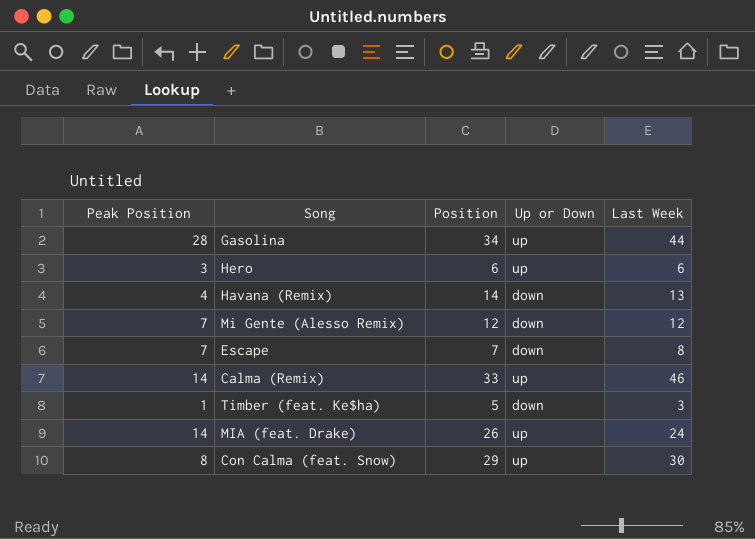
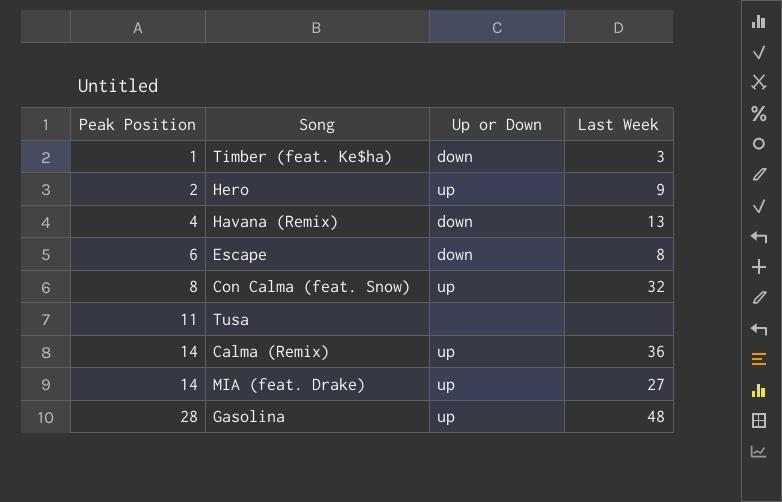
row order: none -> Peak Position ascending
column Position | position: 3 -> none
row Mi Gente (Alesso Remix): 7 | 12 | down | 12 -> none
Hero | Peak Position: 3 -> 2
Hero | Last Week: 6 -> 9
Escape | Peak Position: 7 -> 6
Con Calma (feat. Snow) | Last Week: 30 -> 32
row Tusa: none -> 11 | none | none
Calma (Remix) | Last Week: 46 -> 36
MIA (feat. Drake) | Last Week: 24 -> 27
Gasolina | Last Week: 44 -> 48

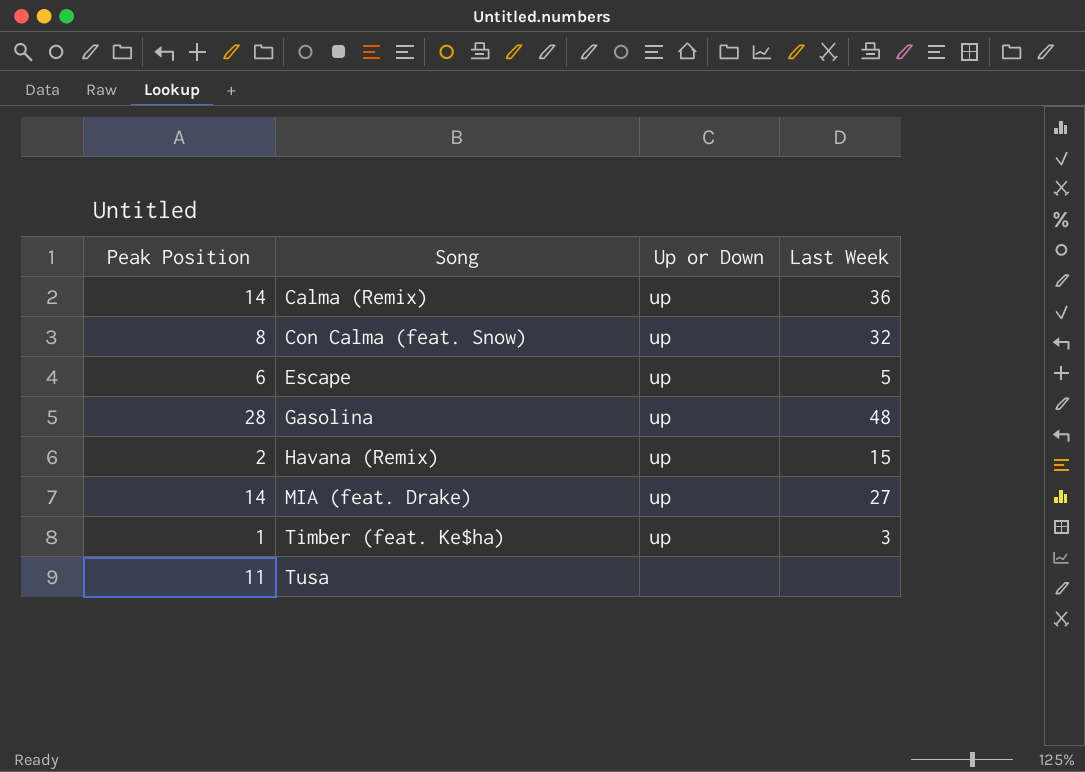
row order: Peak Position ascending -> Song ascending
row Hero: 2 | up | 9 -> none
Escape | Up or Down: down -> up
Escape | Last Week: 8 -> 5
Havana (Remix) | Peak Position: 4 -> 2
Havana (Remix) | Up or Down: down -> up
Havana (Remix) | Last Week: 13 -> 15
Timber (feat. Ke$ha) | Up or Down: down -> up

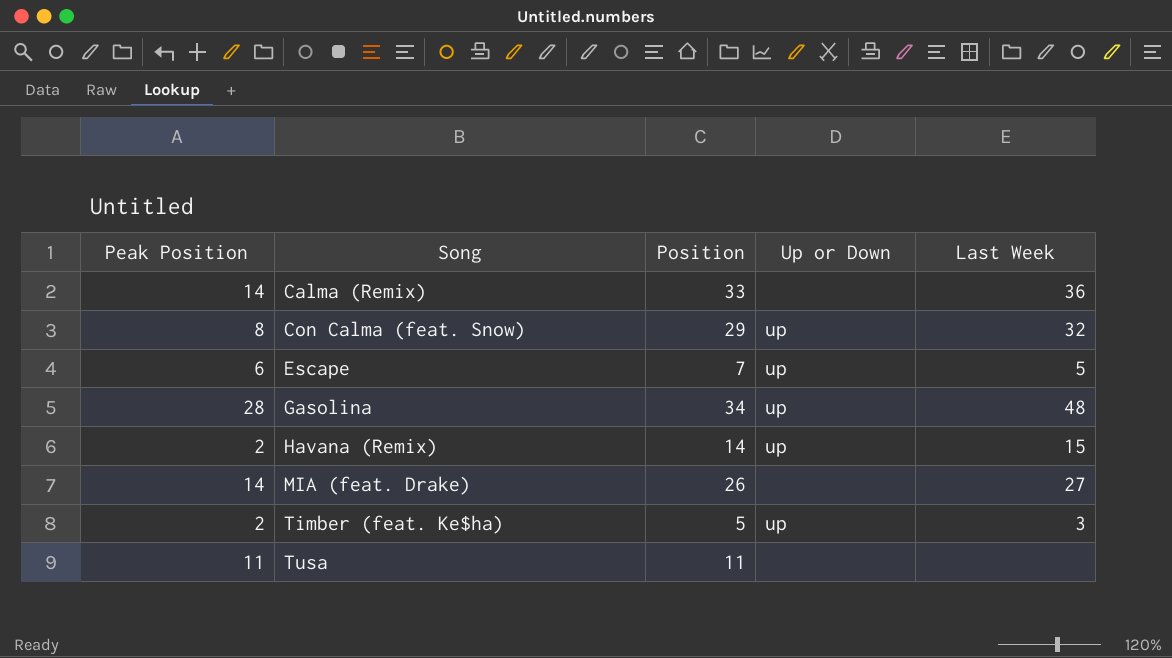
column Position | position: none -> 3
Calma (Remix) | Up or Down: up -> none
MIA (feat. Drake) | Up or Down: up -> none
Timber (feat. Ke$ha) | Peak Position: 1 -> 2

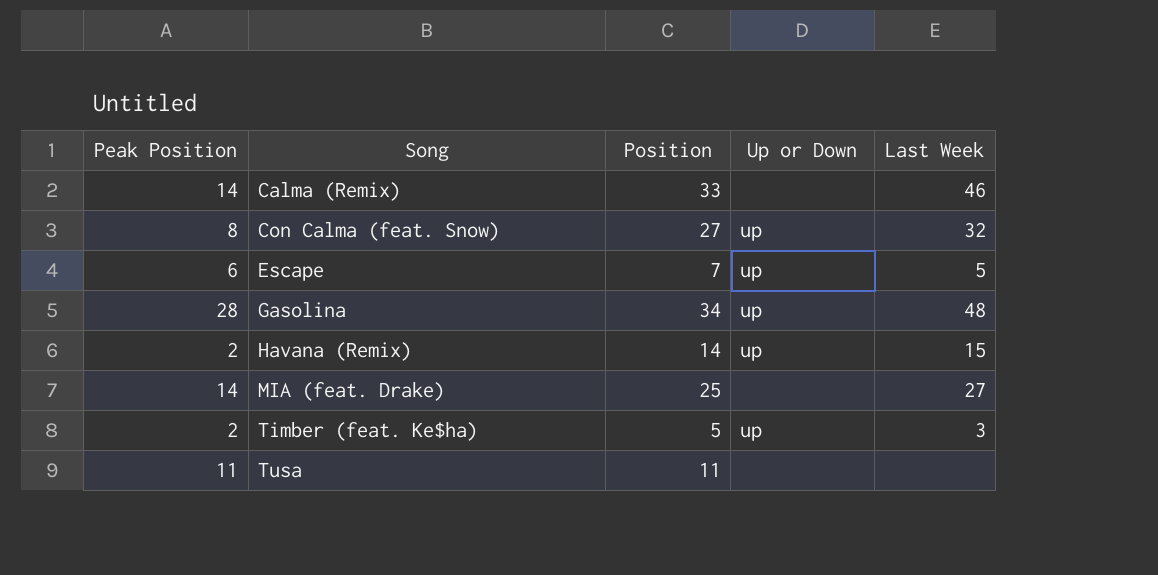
Calma (Remix) | Last Week: 36 -> 46
Con Calma (feat. Snow) | Position: 29 -> 27
MIA (feat. Drake) | Position: 26 -> 25

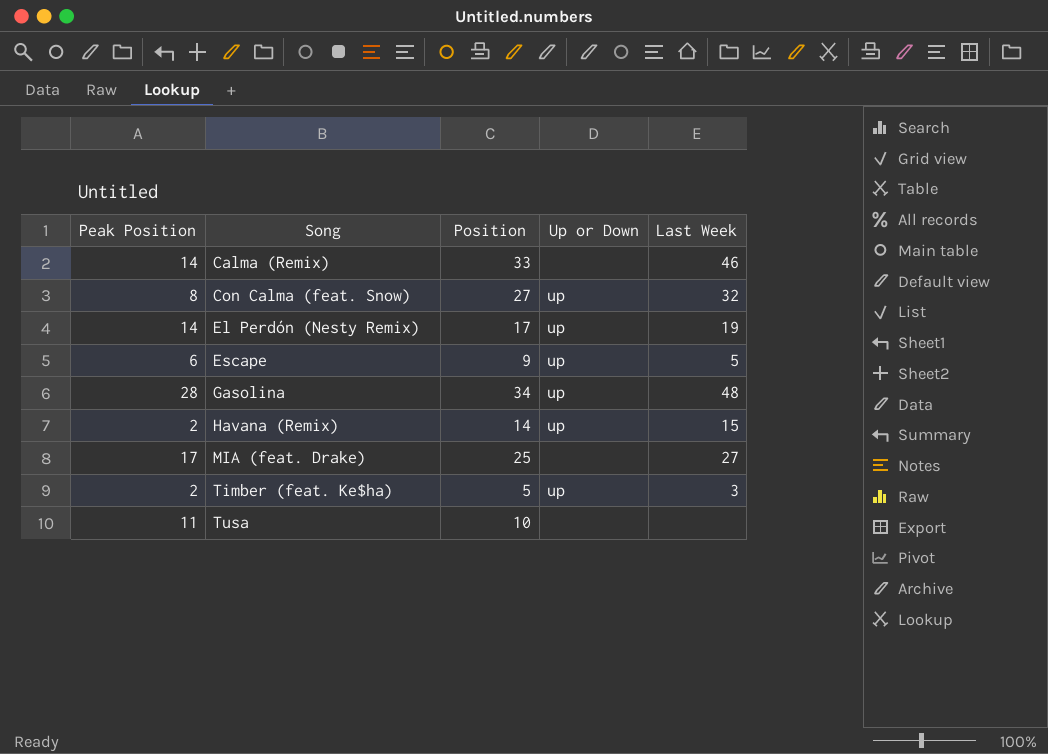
row El Perdón (Nesty Remix): none -> 14 | 17 | up | 19
Escape | Position: 7 -> 9
MIA (feat. Drake) | Peak Position: 14 -> 17
Tusa | Position: 11 -> 10

